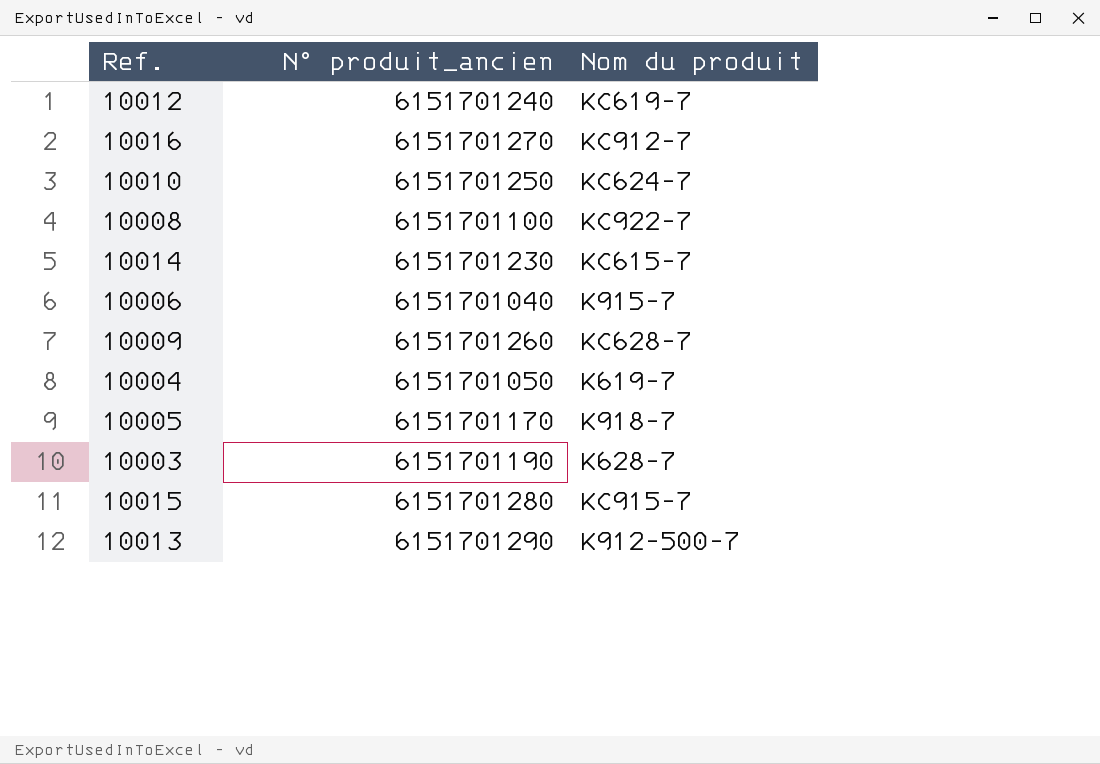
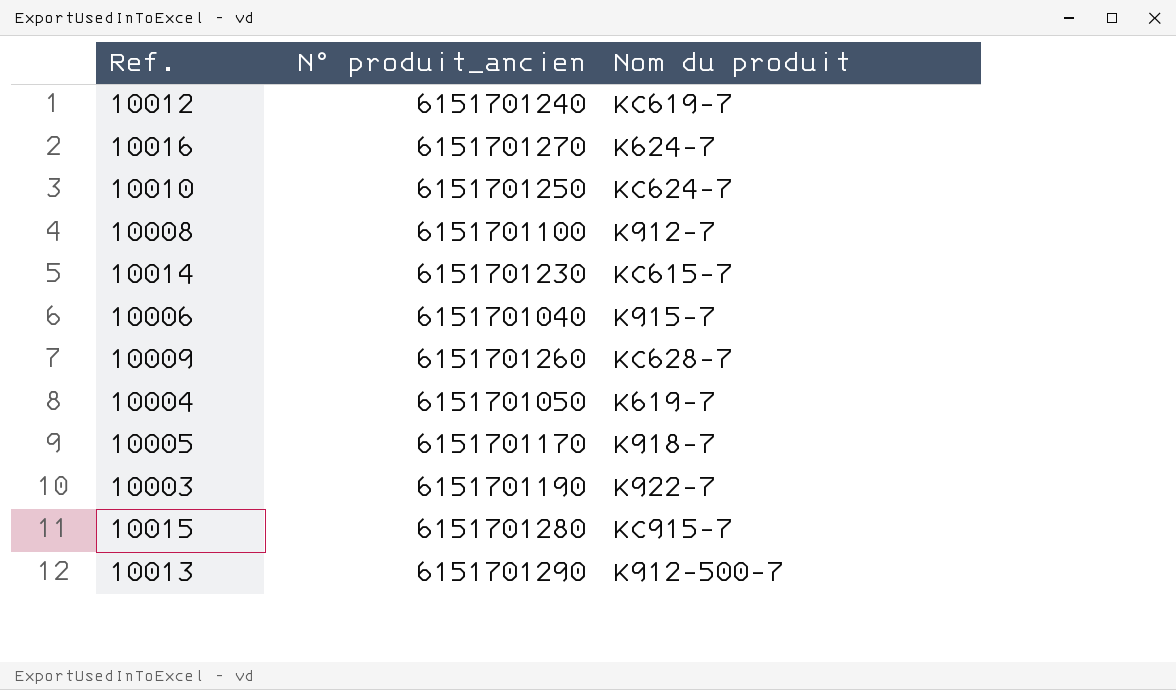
10016 | Nom du produit: KC912-7 -> K624-7
10008 | Nom du produit: KC922-7 -> K912-7
10003 | Nom du produit: K628-7 -> K922-7

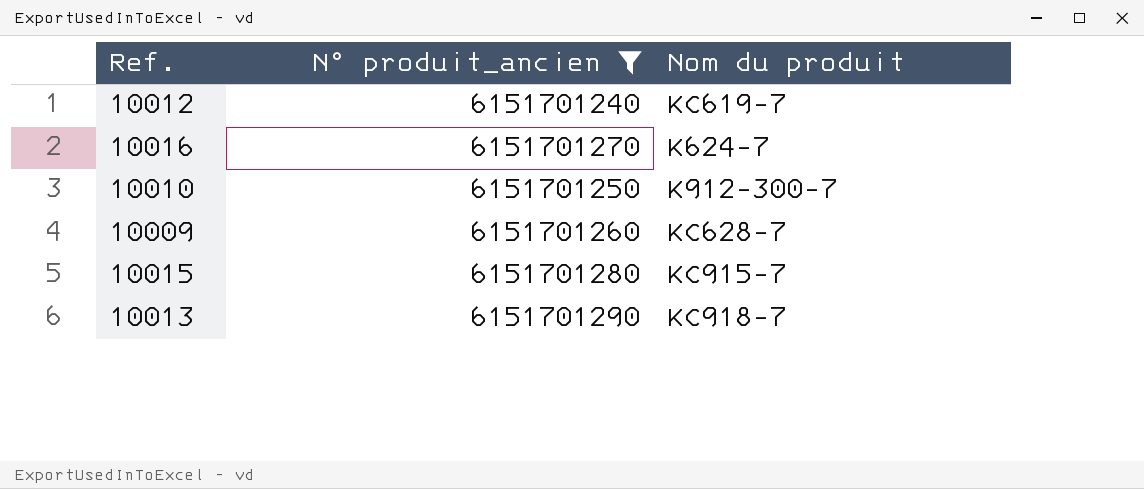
filter: none -> N° produit_ancien >= 6151701240
10010 | Nom du produit: KC624-7 -> K912-300-7
10013 | Nom du produit: K912-500-7 -> KC918-7

